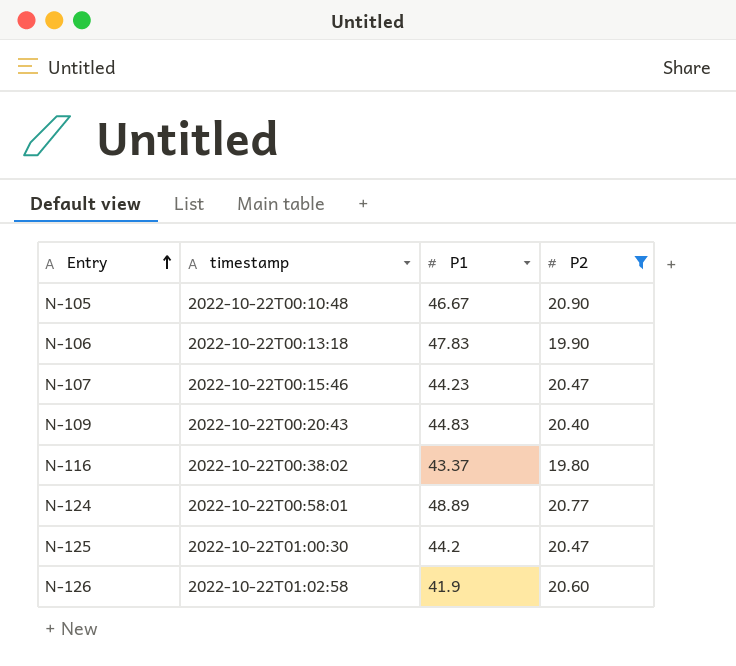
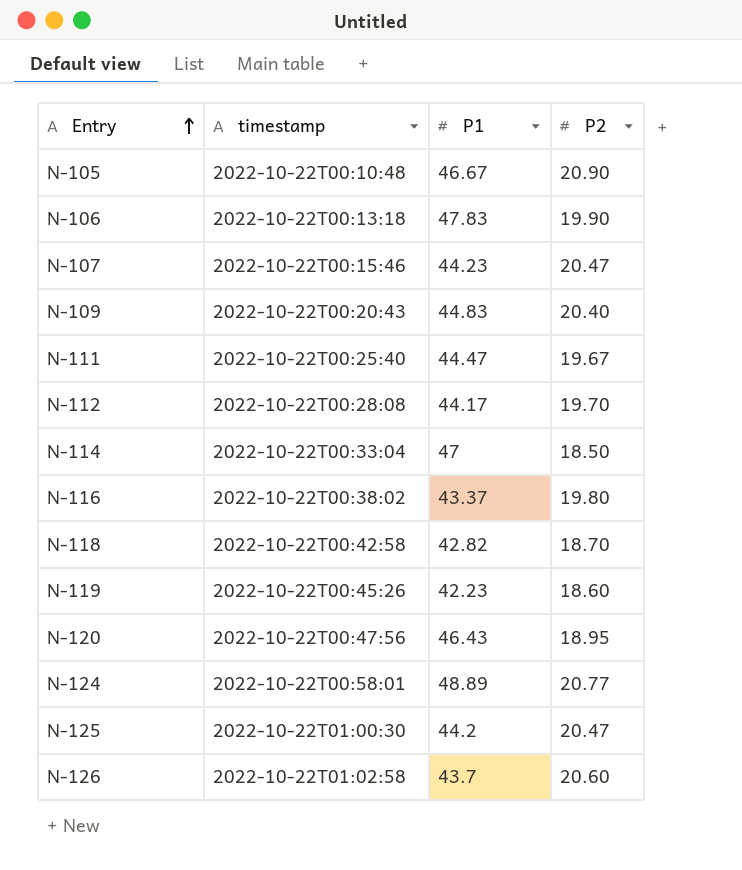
filter: P2 >= 19.80 -> none
N-126 | P1: 41.9 -> 43.7

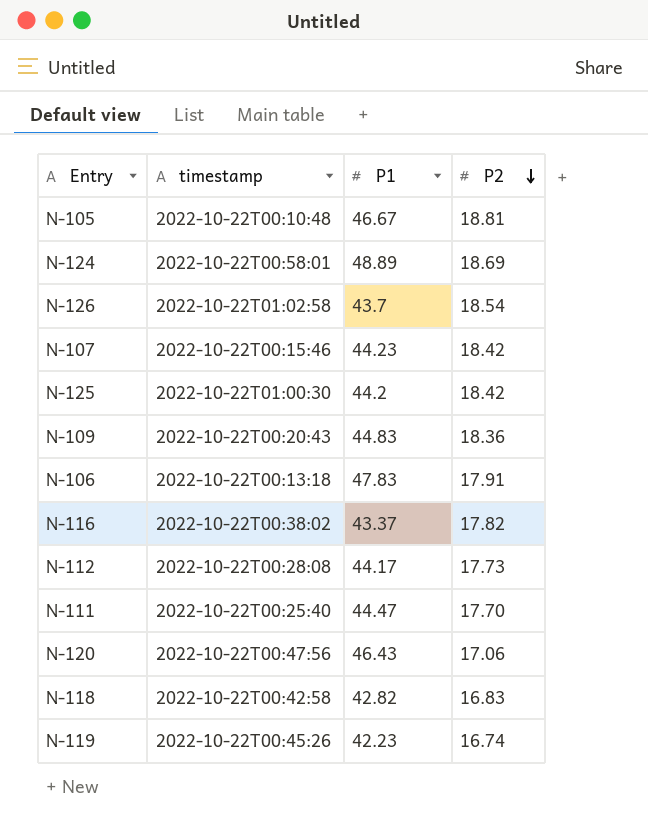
row order: Entry ascending -> P2 descending
row N-114: 2022-10-22T00:33:04 | 47 | 18.50 -> none
N-105 | P2: 20.90 -> 18.81
N-124 | P2: 20.77 -> 18.69
N-126 | P2: 20.60 -> 18.54
N-107 | P2: 20.47 -> 18.42
N-125 | P2: 20.47 -> 18.42
N-109 | P2: 20.40 -> 18.36
N-106 | P2: 19.90 -> 17.91
N-116 | P2: 19.80 -> 17.82
N-112 | P2: 19.70 -> 17.73
N-111 | P2: 19.67 -> 17.70
N-120 | P2: 18.95 -> 17.06
N-118 | P2: 18.70 -> 16.83
N-119 | P2: 18.60 -> 16.74

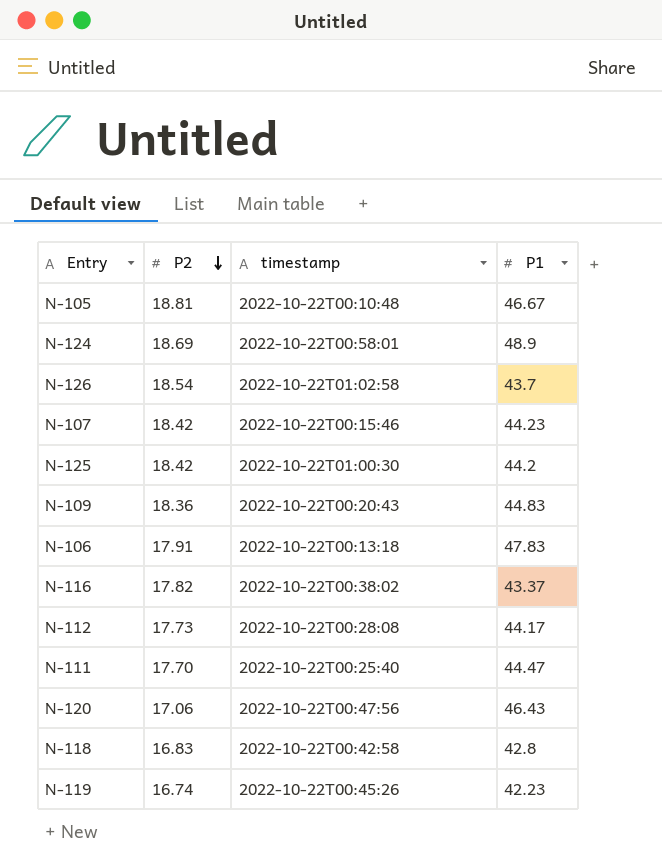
column P2 | position: 4 -> 2
N-124 | P1: 48.89 -> 48.9
N-118 | P1: 42.82 -> 42.8

